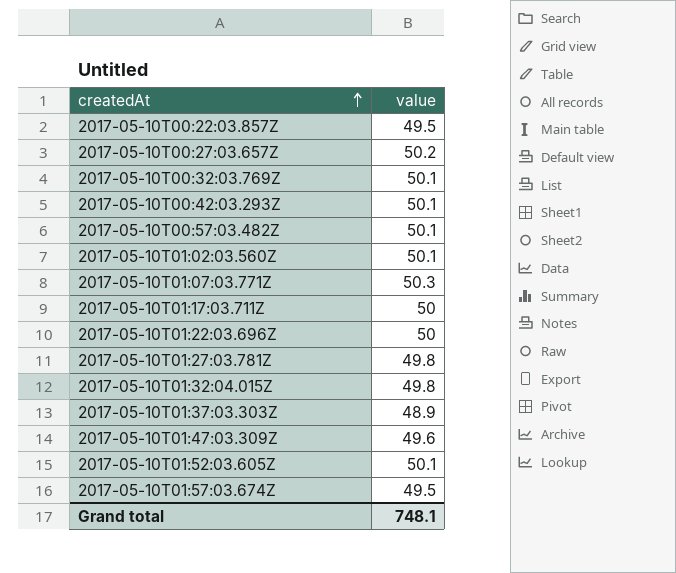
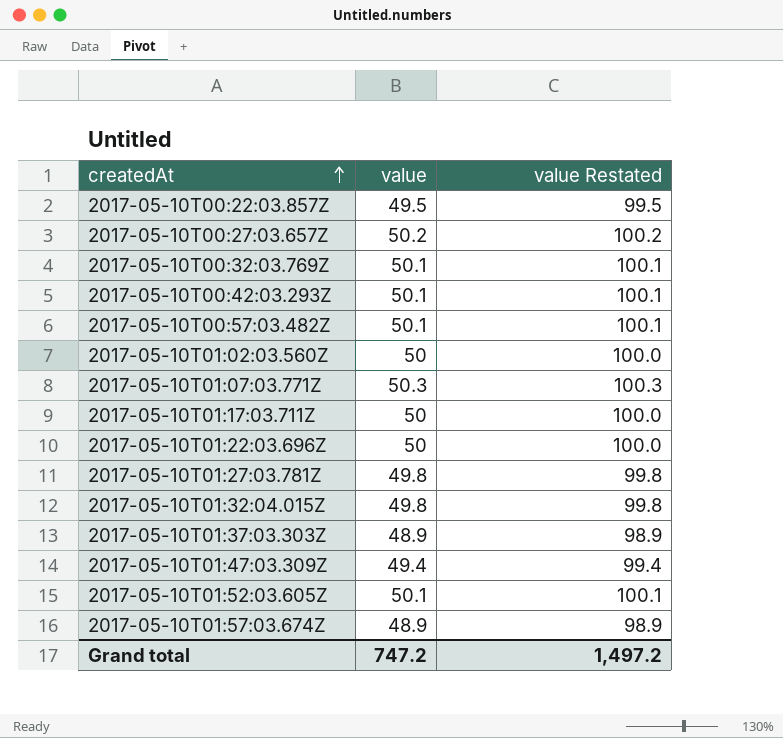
column value Restated | formula: none -> [value] + 50
2017-05-10T01:02:03.560Z | value: 50.1 -> 50
2017-05-10T01:47:03.309Z | value: 49.6 -> 49.4
2017-05-10T01:57:03.674Z | value: 49.5 -> 48.9
Grand total | value: 748.1 -> 747.2

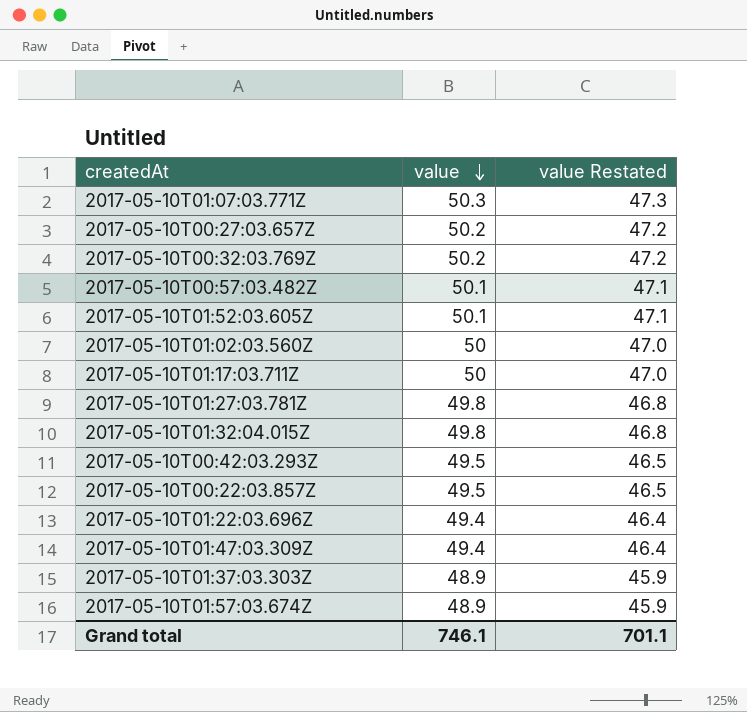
row order: createdAt ascending -> value descending
column value Restated | formula: [value] + 50 -> [value] - 3
2017-05-10T00:32:03.769Z | value: 50.1 -> 50.2
2017-05-10T00:42:03.293Z | value: 50.1 -> 49.5
2017-05-10T01:22:03.696Z | value: 50 -> 49.4
Grand total | value: 747.2 -> 746.1
Grand total | value Restated: 1,497.2 -> 701.1

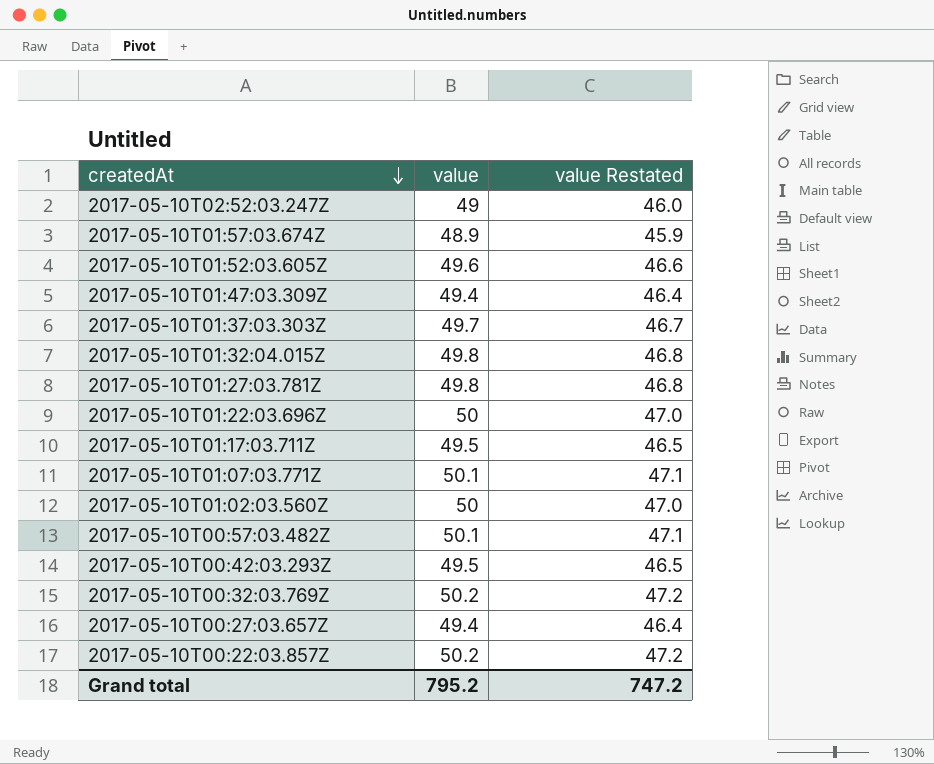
row order: value descending -> createdAt descending
row 2017-05-10T02:52:03.247Z: none -> 49 | 46.0
2017-05-10T01:52:03.605Z | value: 50.1 -> 49.6
2017-05-10T01:52:03.605Z | value Restated: 47.1 -> 46.6
2017-05-10T01:37:03.303Z | value: 48.9 -> 49.7
2017-05-10T01:37:03.303Z | value Restated: 45.9 -> 46.7
2017-05-10T01:22:03.696Z | value: 49.4 -> 50
2017-05-10T01:22:03.696Z | value Restated: 46.4 -> 47.0
2017-05-10T01:17:03.711Z | value: 50 -> 49.5
2017-05-10T01:17:03.711Z | value Restated: 47.0 -> 46.5
2017-05-10T01:07:03.771Z | value: 50.3 -> 50.1
2017-05-10T01:07:03.771Z | value Restated: 47.3 -> 47.1
2017-05-10T00:27:03.657Z | value: 50.2 -> 49.4
2017-05-10T00:27:03.657Z | value Restated: 47.2 -> 46.4
2017-05-10T00:22:03.857Z | value: 49.5 -> 50.2
2017-05-10T00:22:03.857Z | value Restated: 46.5 -> 47.2
Grand total | value: 746.1 -> 795.2
Grand total | value Restated: 701.1 -> 747.2

